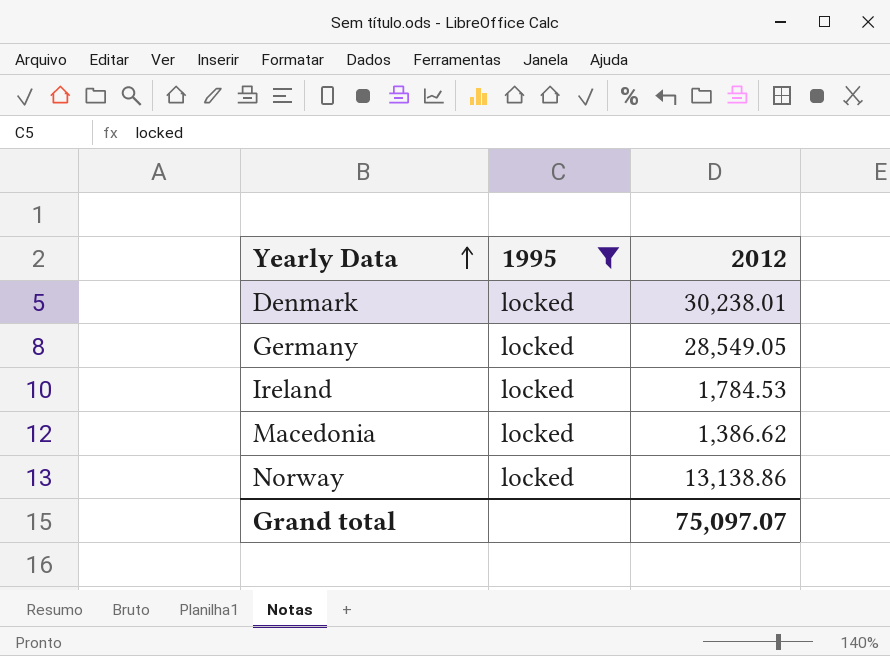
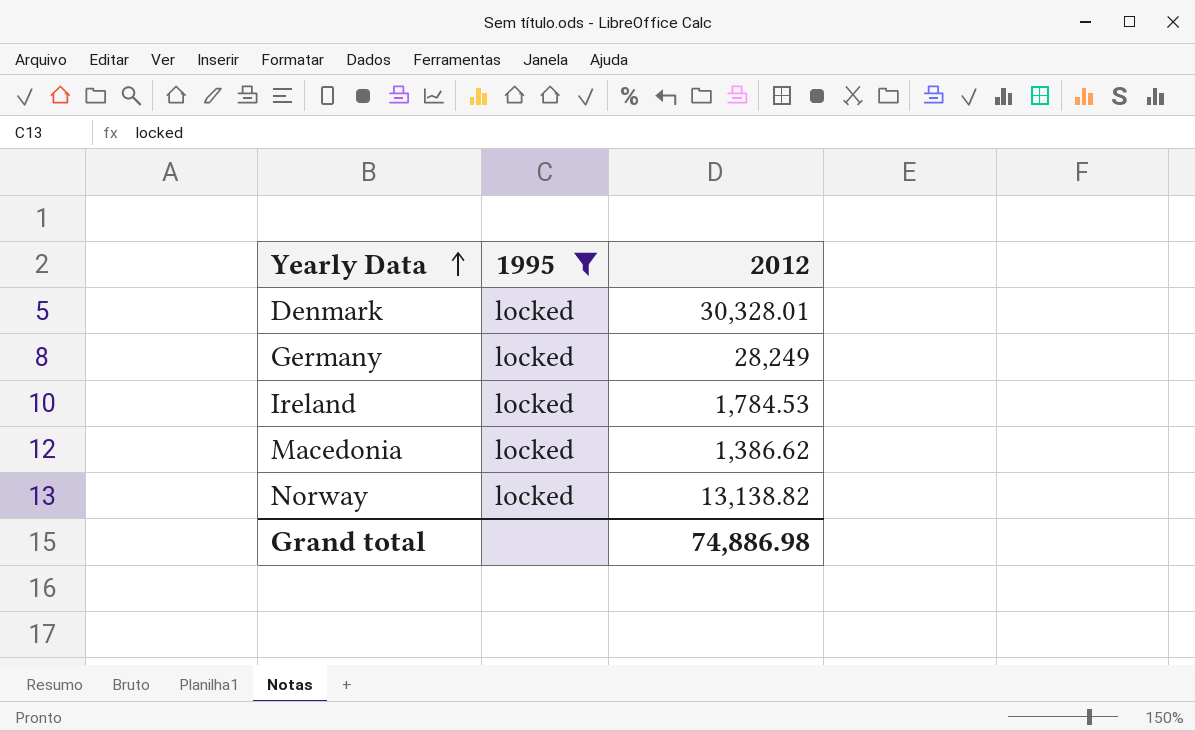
Denmark | 2012: 30,238.01 -> 30,328.01
Germany | 2012: 28,549.05 -> 28,249
Norway | 2012: 13,138.86 -> 13,138.82
Grand total | 2012: 75,097.07 -> 74,886.98

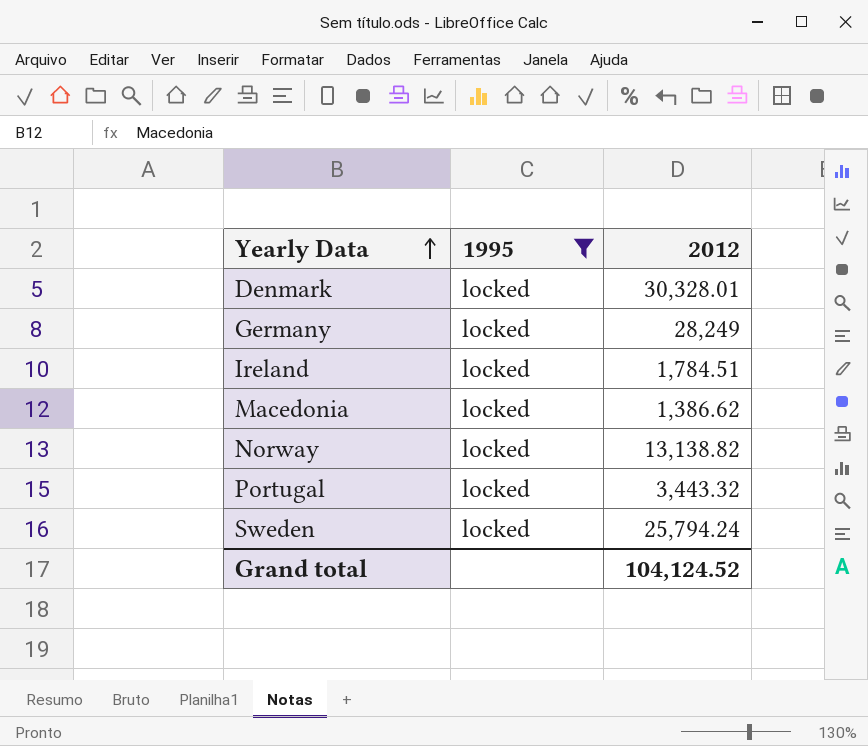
Ireland | 2012: 1,784.53 -> 1,784.51
row Portugal: none -> locked | 3,443.32
row Sweden: none -> locked | 25,794.24
Grand total | 2012: 74,886.98 -> 104,124.52

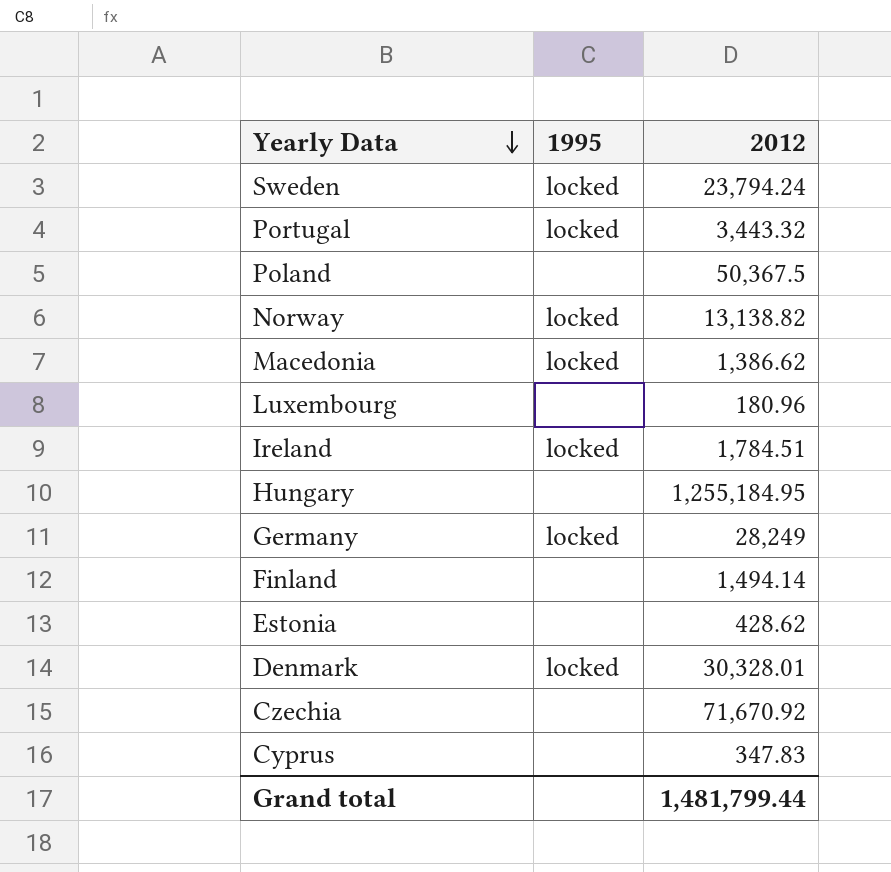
filter: 1995 = locked -> none
row order: Yearly Data ascending -> Yearly Data descending
Sweden | 2012: 25,794.24 -> 23,794.24
Grand total | 2012: 104,124.52 -> 1,481,799.44

